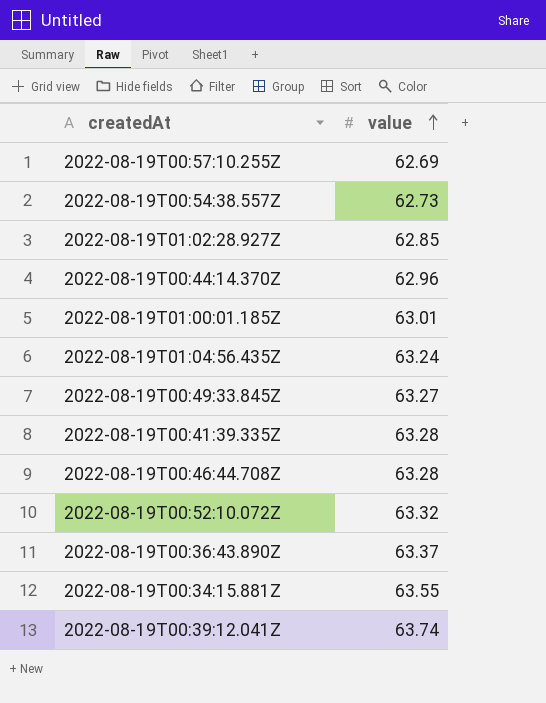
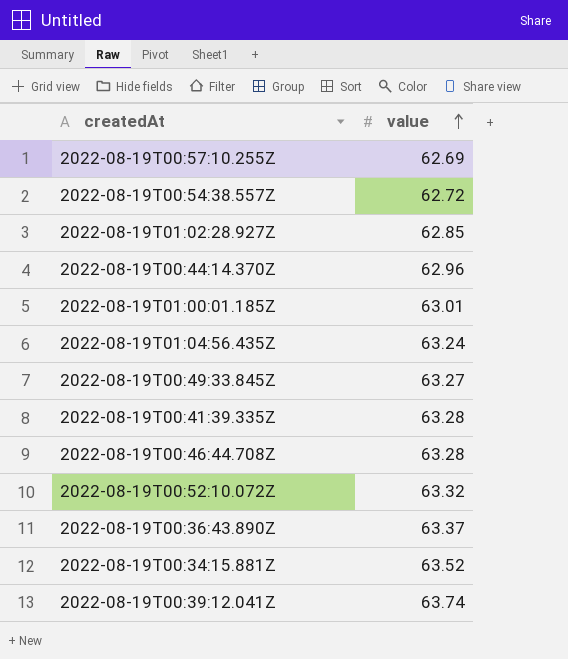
2022-08-19T00:54:38.557Z | value: 62.73 -> 62.72
2022-08-19T00:34:15.881Z | value: 63.55 -> 63.52

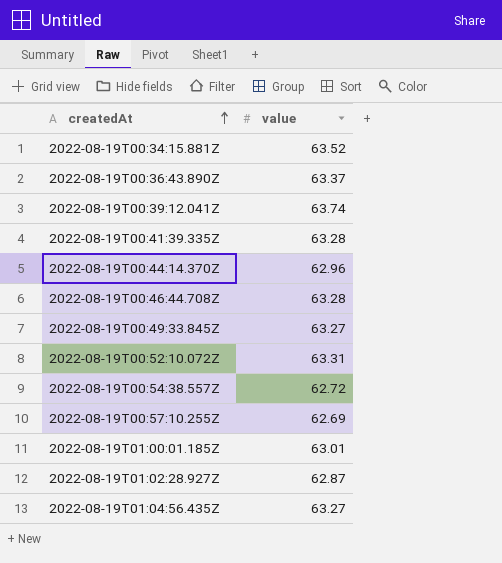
row order: value ascending -> createdAt ascending
2022-08-19T00:52:10.072Z | value: 63.32 -> 63.31
2022-08-19T01:02:28.927Z | value: 62.85 -> 62.87
2022-08-19T01:04:56.435Z | value: 63.24 -> 63.27

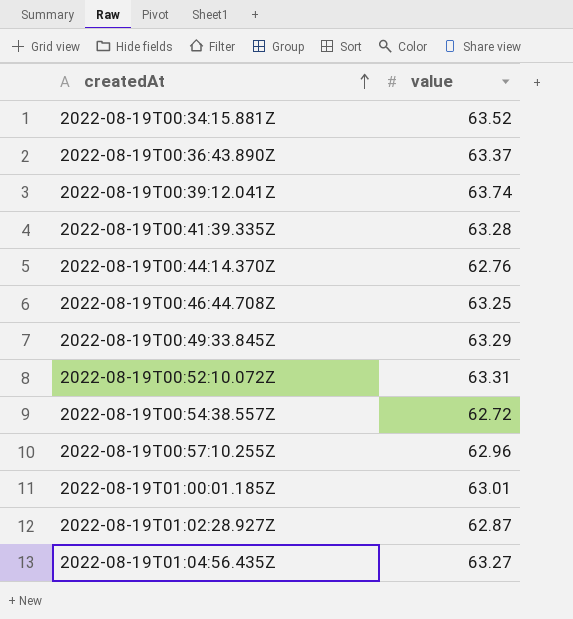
2022-08-19T00:44:14.370Z | value: 62.96 -> 62.76
2022-08-19T00:46:44.708Z | value: 63.28 -> 63.25
2022-08-19T00:49:33.845Z | value: 63.27 -> 63.29
2022-08-19T00:57:10.255Z | value: 62.69 -> 62.96

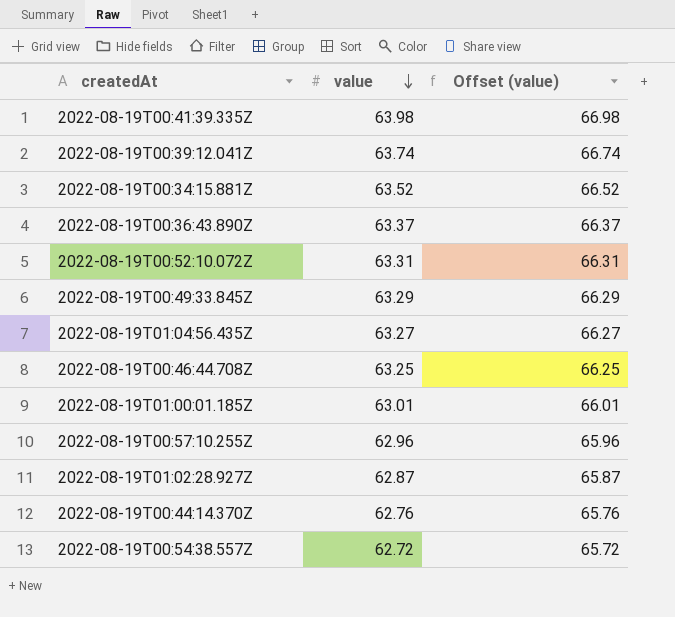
row order: createdAt ascending -> value descending
column Offset (value) | formula: none -> [value] + 3
2022-08-19T00:41:39.335Z | value: 63.28 -> 63.98

